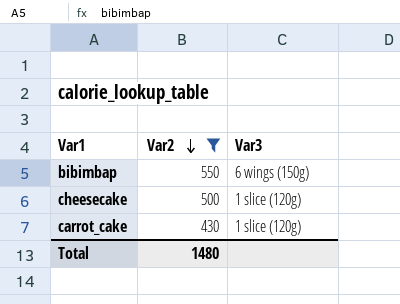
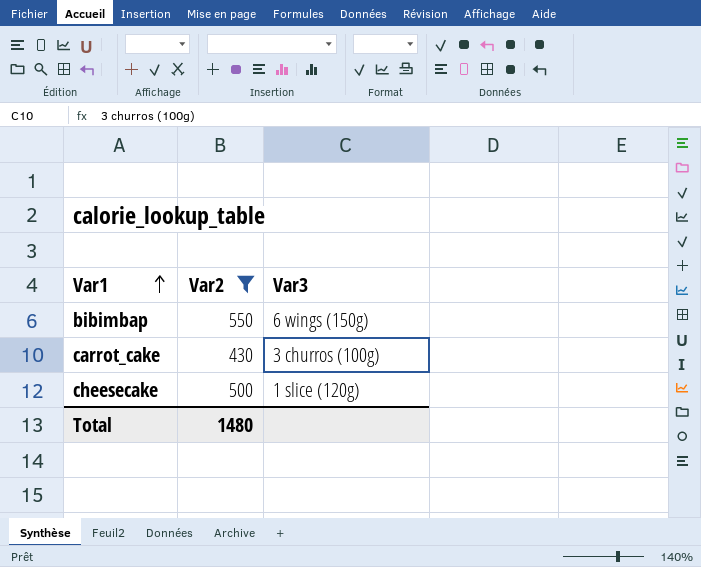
row order: Var2 descending -> Var1 ascending
carrot_cake | Var3: 1 slice (120g) -> 3 churros (100g)

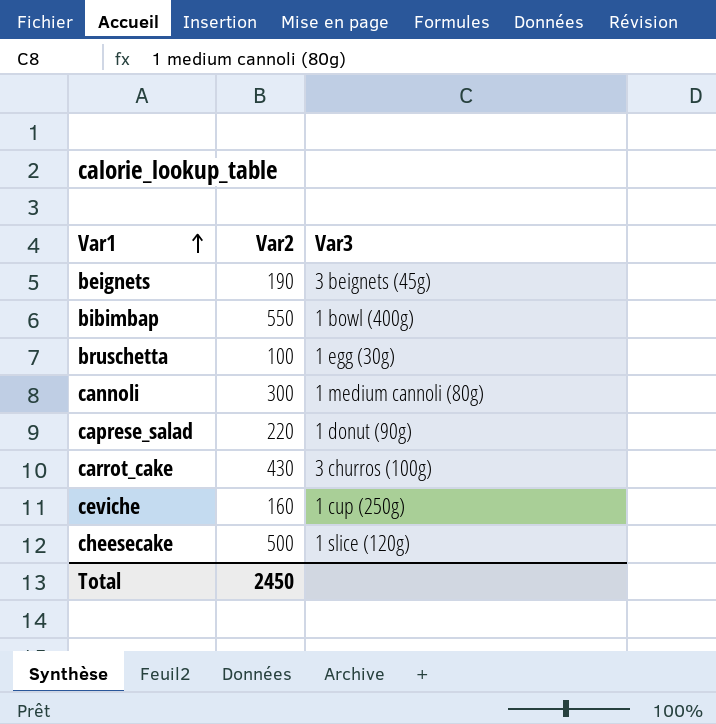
filter: Var2 >= 430 -> none
bibimbap | Var3: 6 wings (150g) -> 1 bowl (400g)
Total | Var2: 1480 -> 2450

